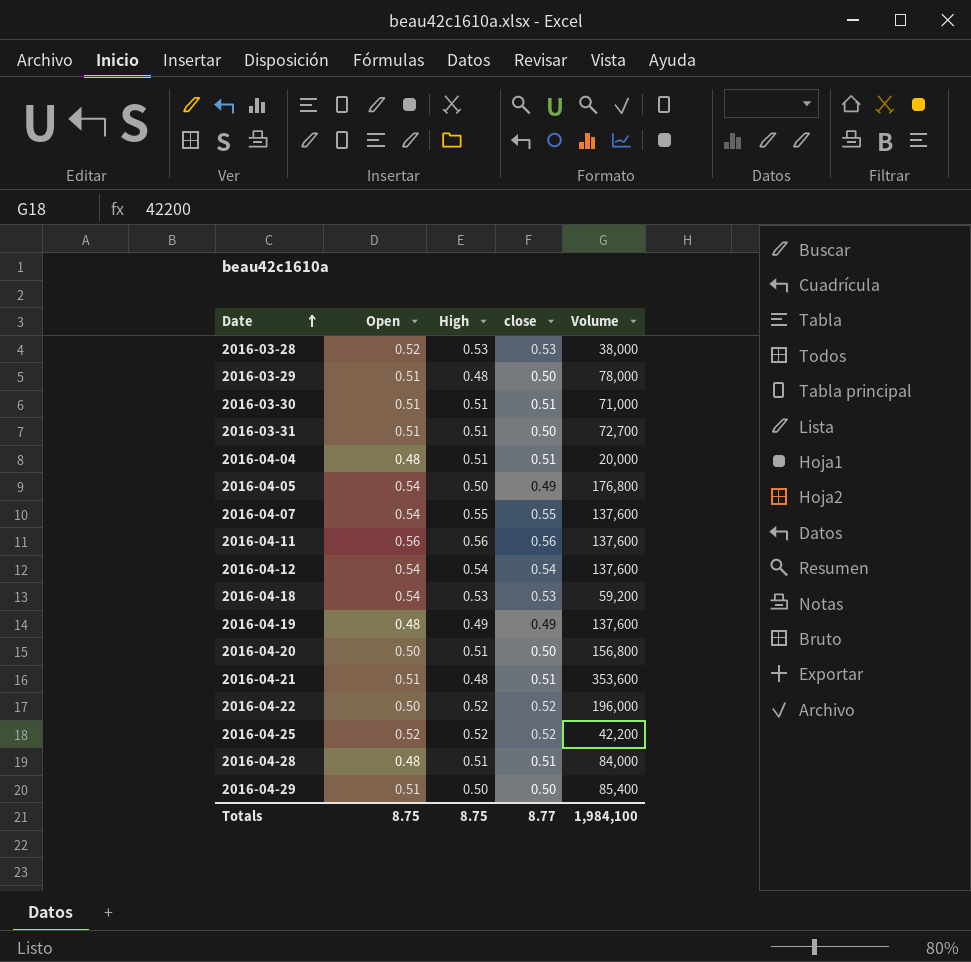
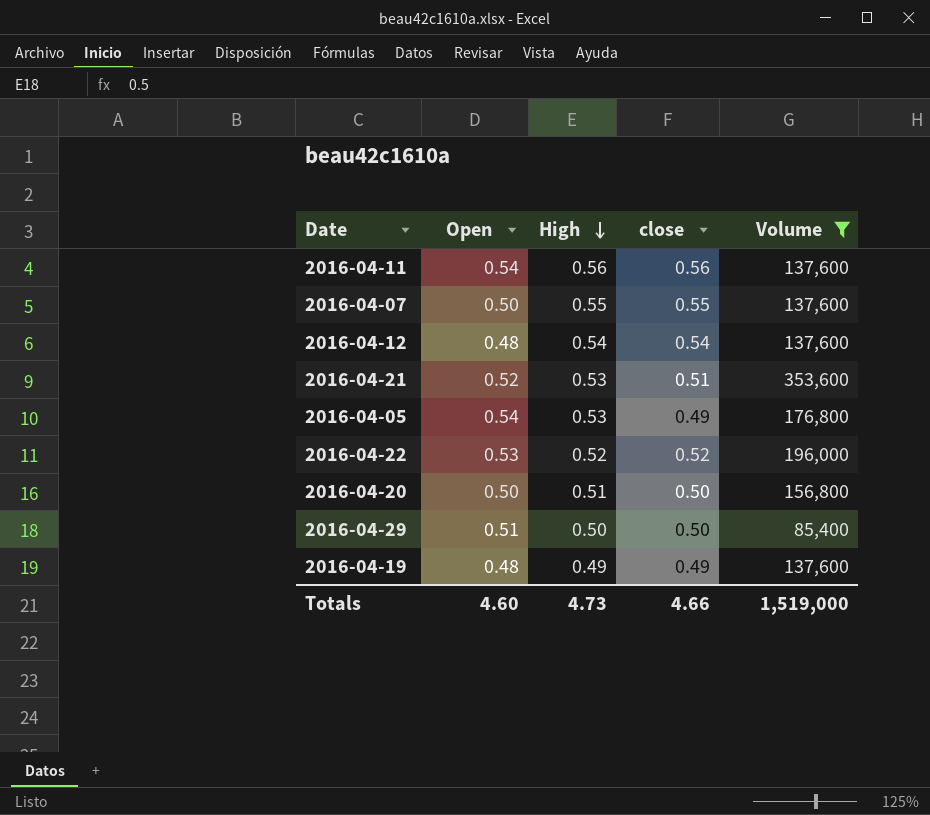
filter: none -> Volume >= 85,400
row order: Date ascending -> High descending
2016-04-11 | Open: 0.56 -> 0.54
2016-04-07 | Open: 0.54 -> 0.50
2016-04-12 | Open: 0.54 -> 0.48
2016-04-21 | Open: 0.51 -> 0.52
2016-04-21 | High: 0.48 -> 0.53
2016-04-05 | High: 0.50 -> 0.53
2016-04-22 | Open: 0.50 -> 0.53
Totals | Open: 8.75 -> 4.60
Totals | High: 8.75 -> 4.73
Totals | close: 8.77 -> 4.66
Totals | Volume: 1,984,100 -> 1,519,000

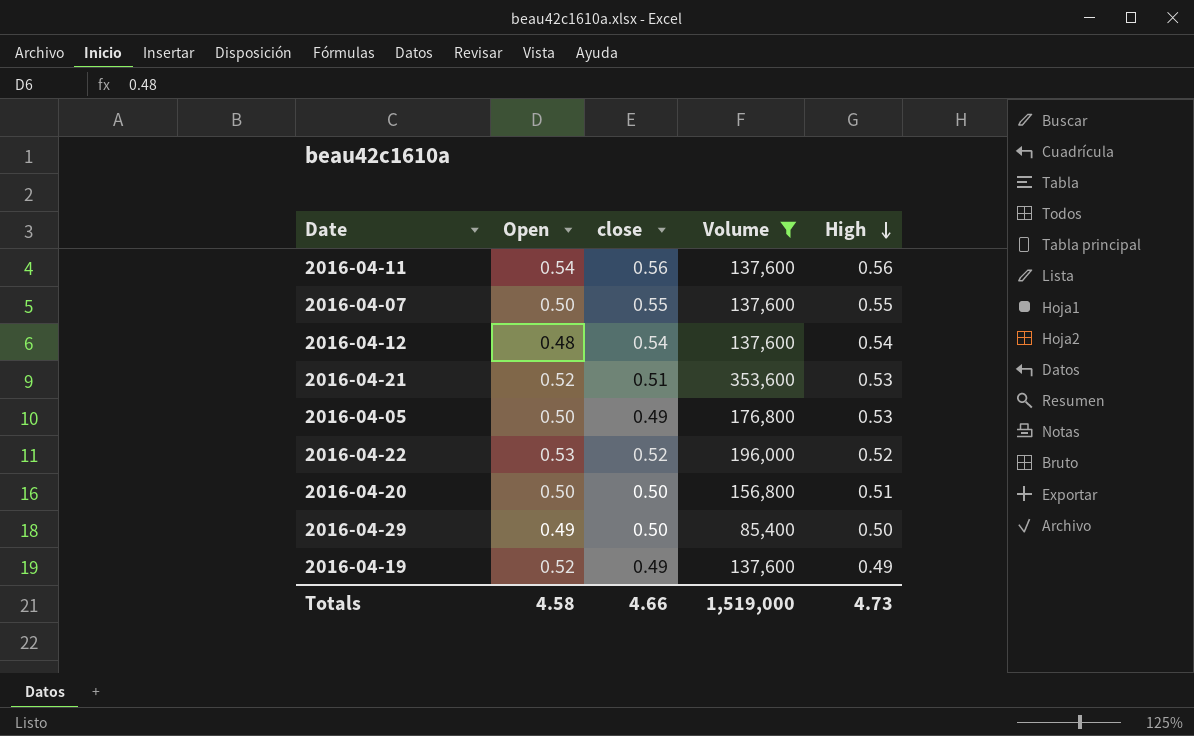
column High | position: 3 -> 5
2016-04-05 | Open: 0.54 -> 0.50
2016-04-29 | Open: 0.51 -> 0.49
2016-04-19 | Open: 0.48 -> 0.52
Totals | Open: 4.60 -> 4.58

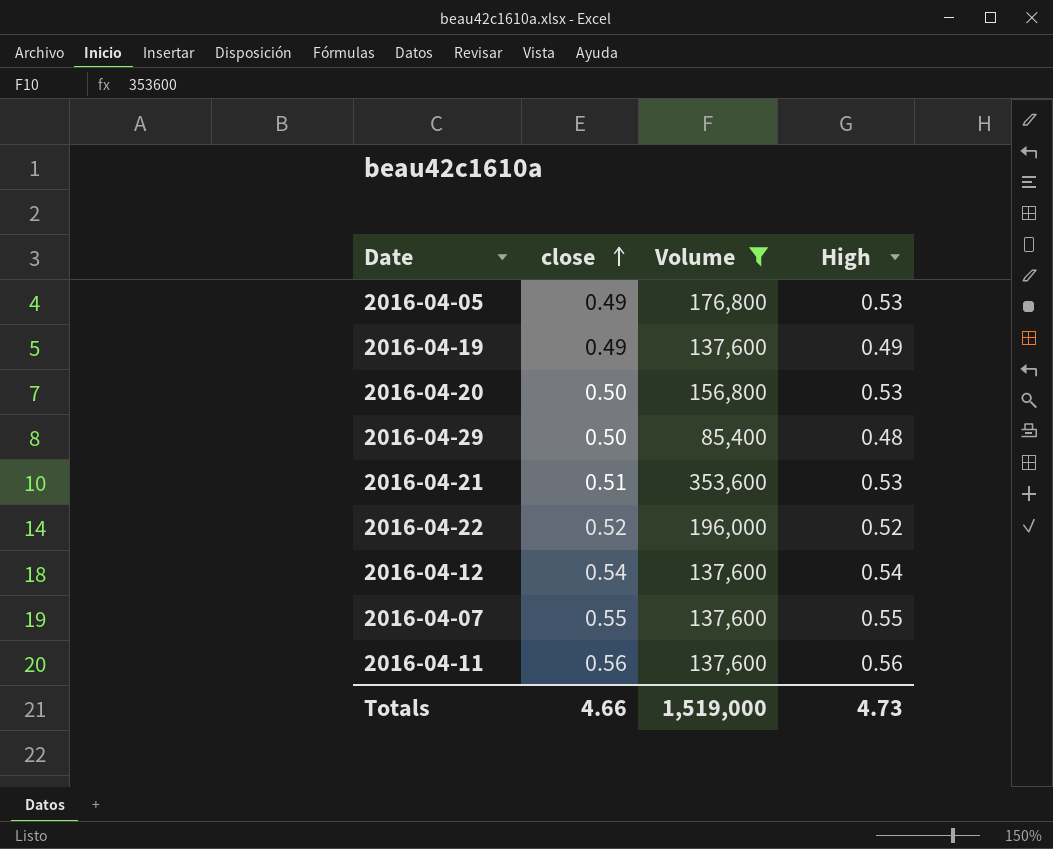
row order: High descending -> close ascending
column Open | position: 2 -> none
2016-04-20 | High: 0.51 -> 0.53
2016-04-29 | High: 0.50 -> 0.48

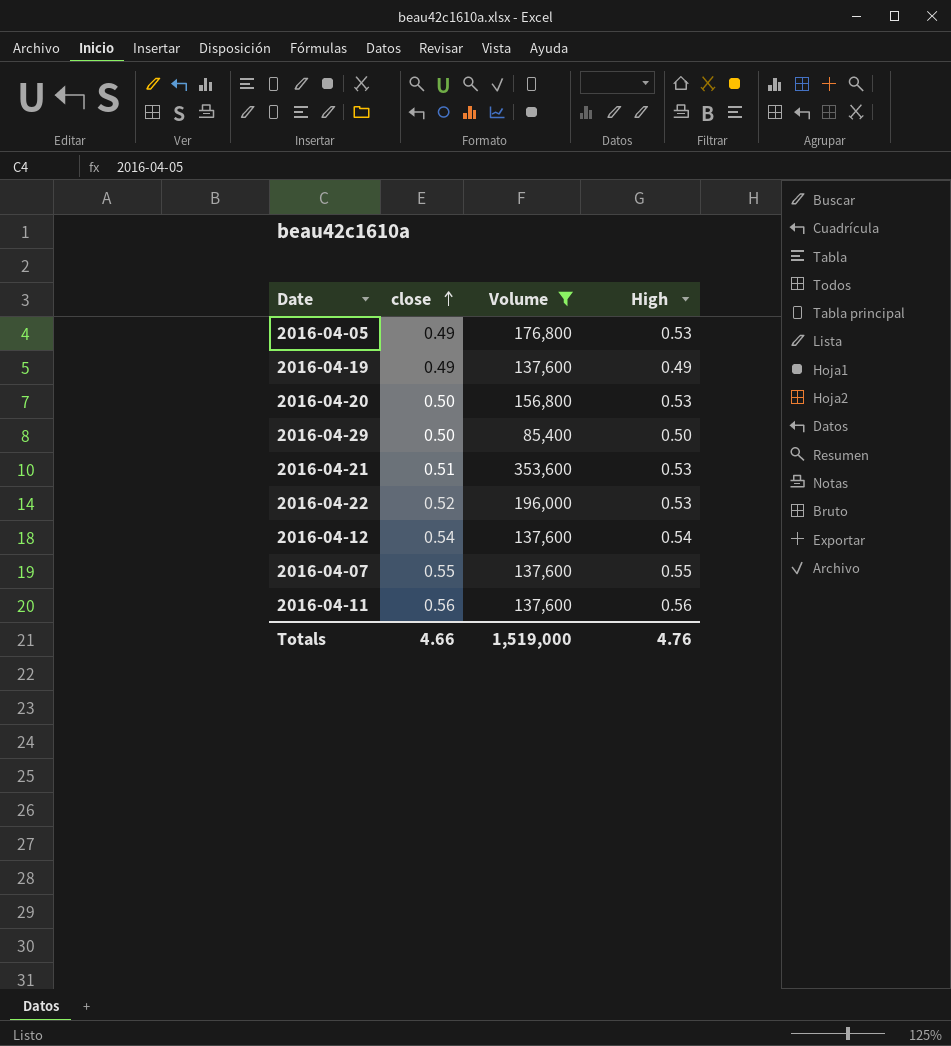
2016-04-29 | High: 0.48 -> 0.50
2016-04-22 | High: 0.52 -> 0.53
Totals | High: 4.73 -> 4.76

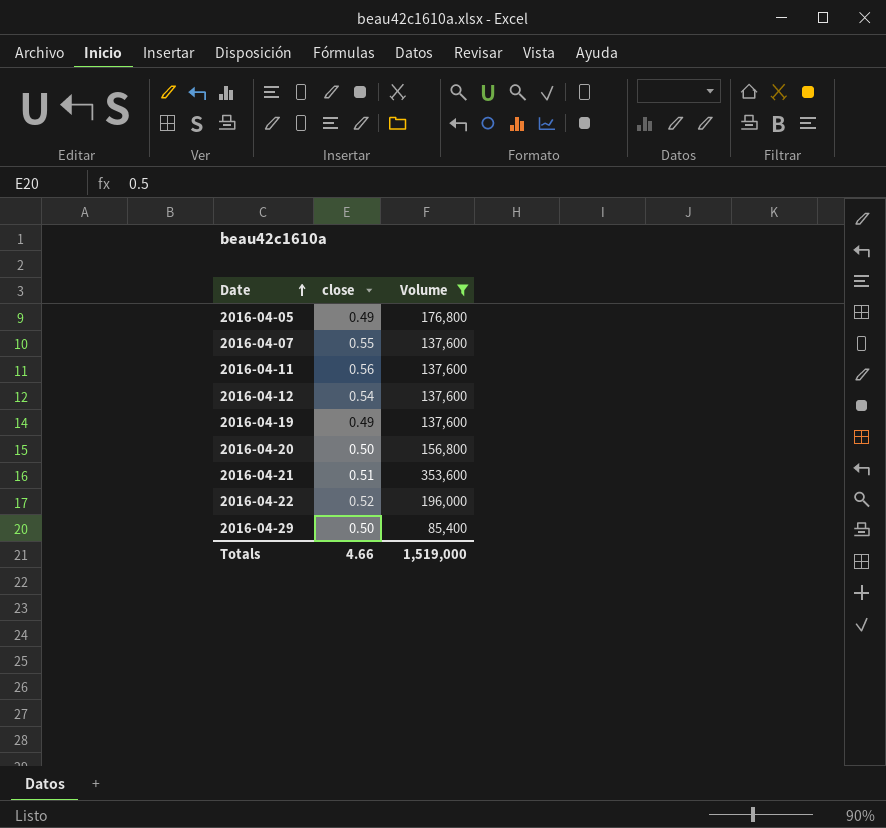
row order: close ascending -> Date ascending
column High | position: 4 -> none

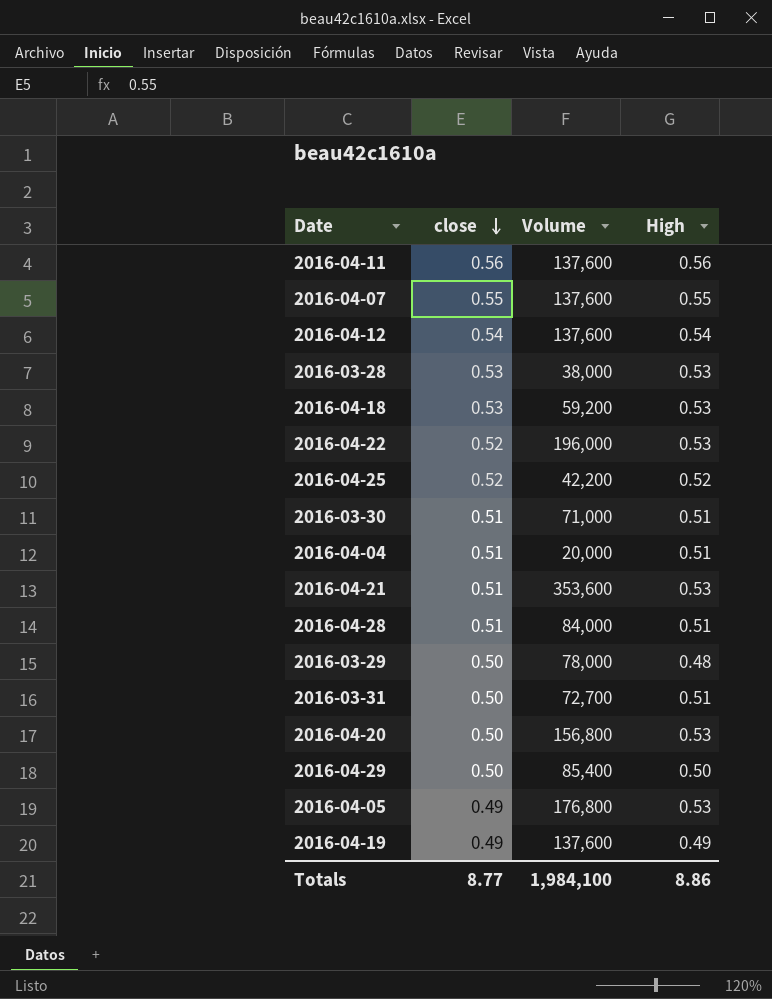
filter: Volume >= 85,400 -> none
row order: Date ascending -> close descending
column High | position: none -> 4
Totals | close: 4.66 -> 8.77
Totals | Volume: 1,519,000 -> 1,984,100

